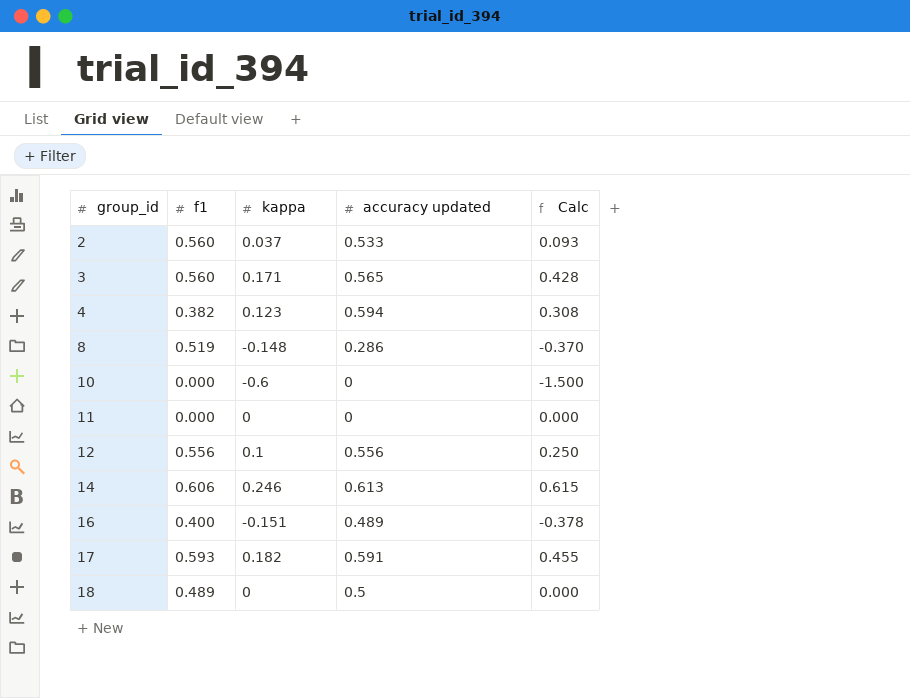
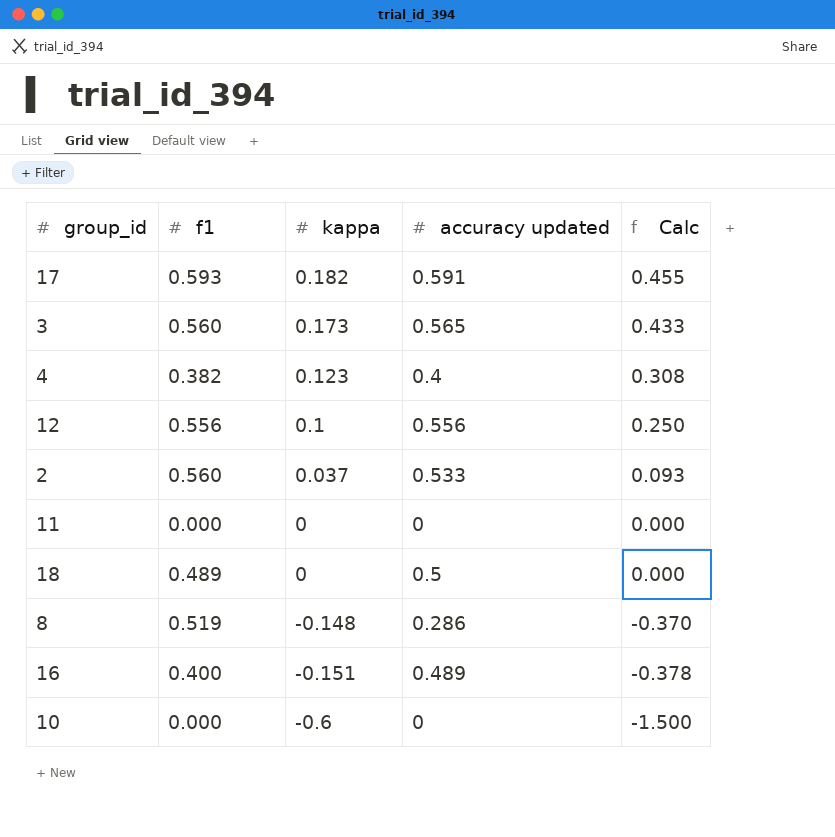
row order: group_id ascending -> kappa descending
row 14: 0.606 | 0.246 | 0.613 | 0.615 -> none
3 | kappa: 0.171 -> 0.173
3 | Calc: 0.428 -> 0.433
4 | accuracy updated: 0.594 -> 0.4

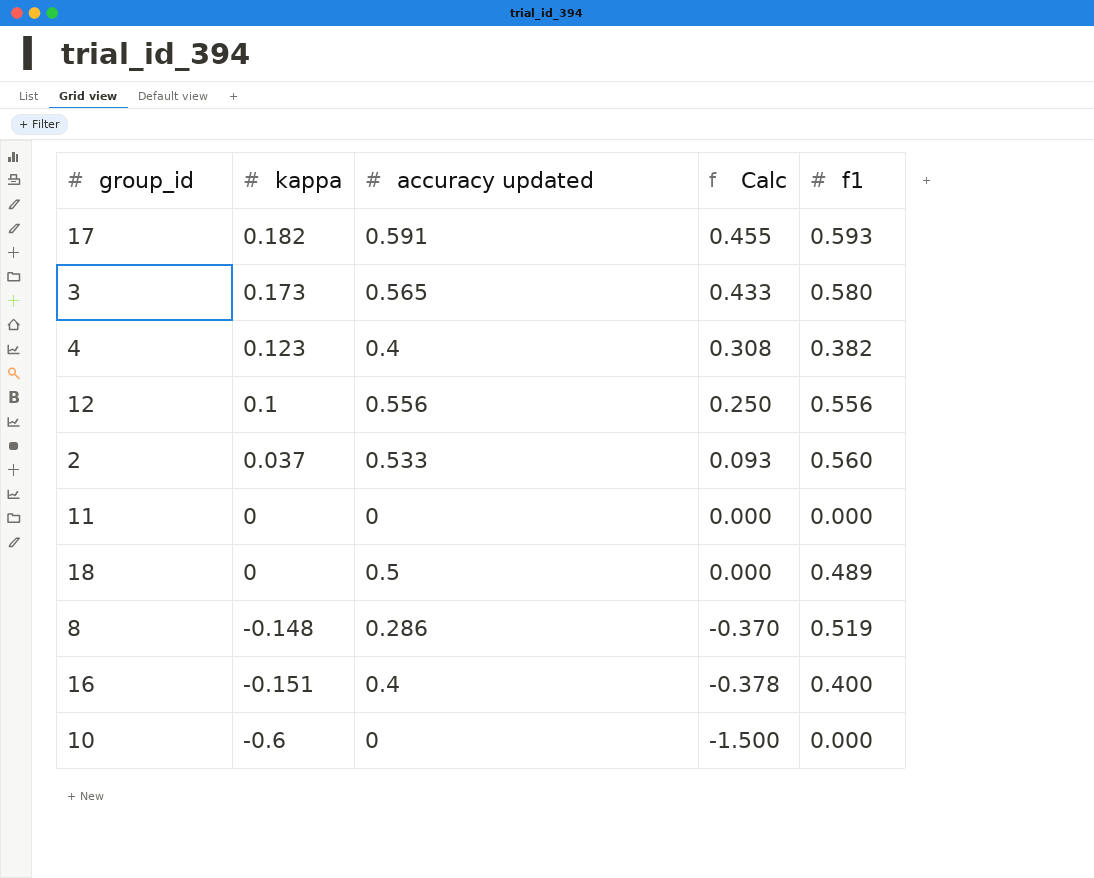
column f1 | position: 2 -> 5
3 | f1: 0.560 -> 0.580
16 | accuracy updated: 0.489 -> 0.4

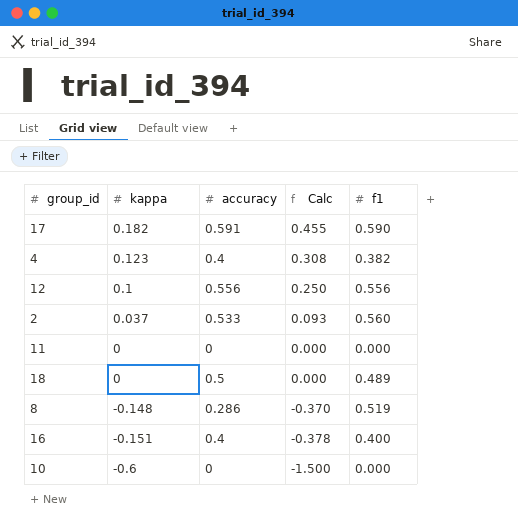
column name: accuracy updated -> accuracy
row 3: 0.173 | 0.565 | 0.433 | 0.580 -> none
17 | f1: 0.593 -> 0.590

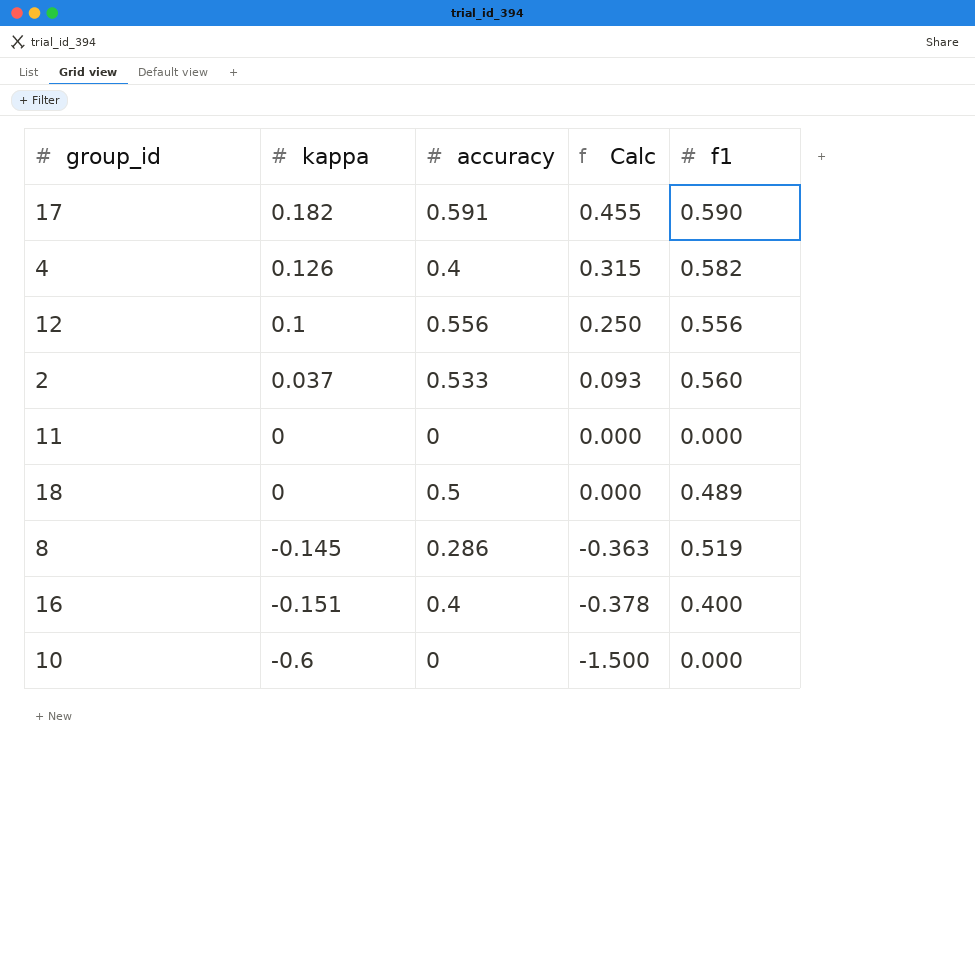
4 | kappa: 0.123 -> 0.126
4 | Calc: 0.308 -> 0.315
4 | f1: 0.382 -> 0.582
8 | kappa: -0.148 -> -0.145
8 | Calc: -0.370 -> -0.363

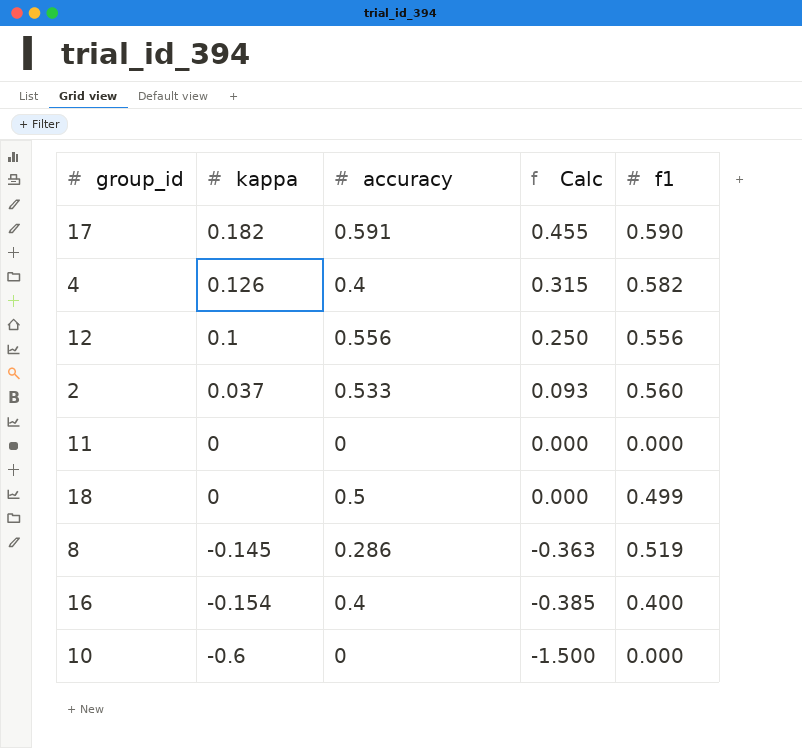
18 | f1: 0.489 -> 0.499
16 | kappa: -0.151 -> -0.154
16 | Calc: -0.378 -> -0.385

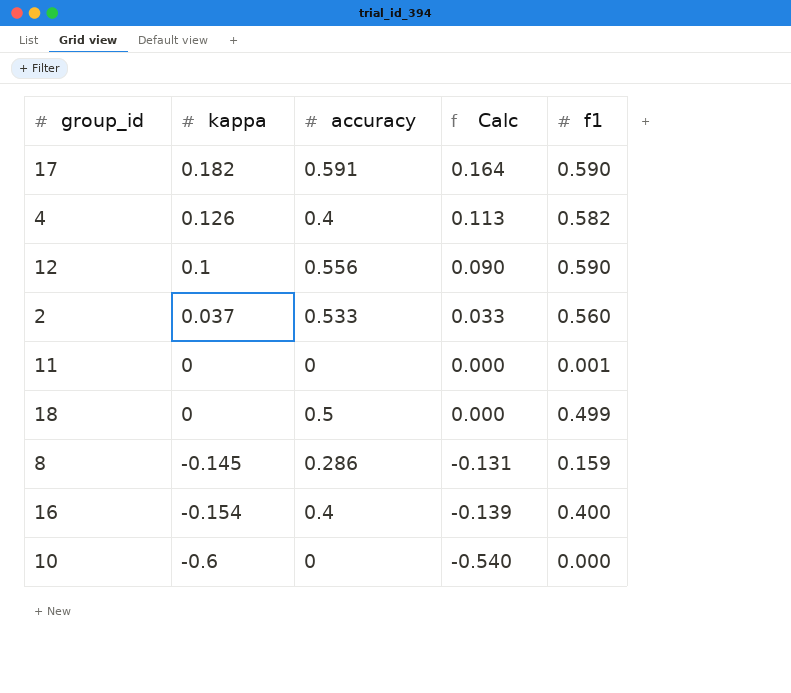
column Calc | formula: [kappa] * 2.5 -> [kappa] * 0.9
12 | f1: 0.556 -> 0.590
11 | f1: 0.000 -> 0.001
8 | f1: 0.519 -> 0.159

